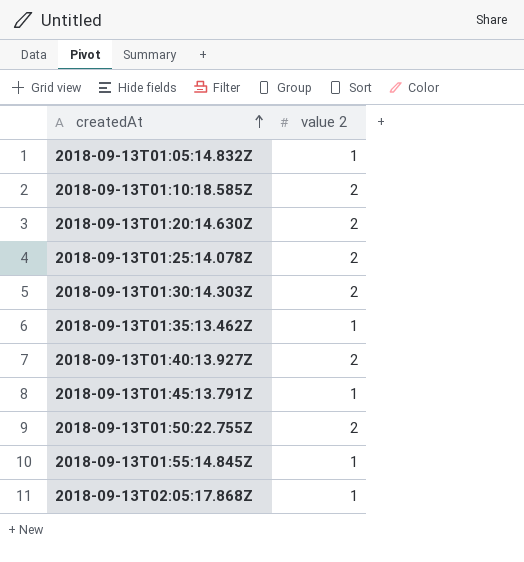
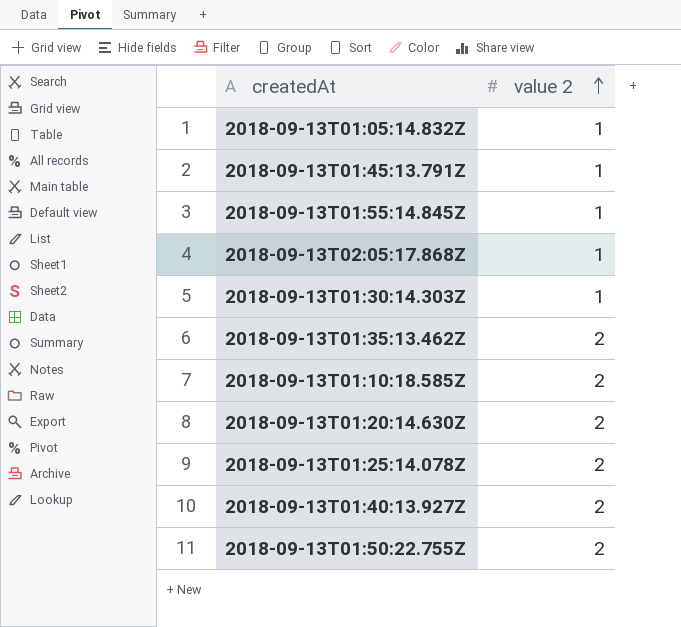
row order: createdAt ascending -> value 2 ascending
2018-09-13T01:30:14.303Z | value 2: 2 -> 1
2018-09-13T01:35:13.462Z | value 2: 1 -> 2

